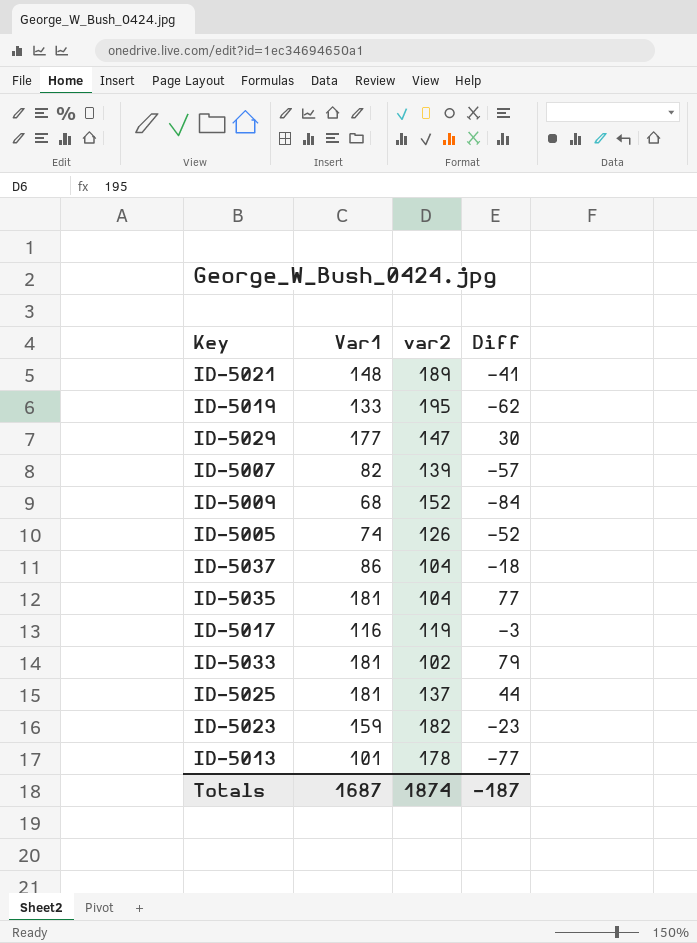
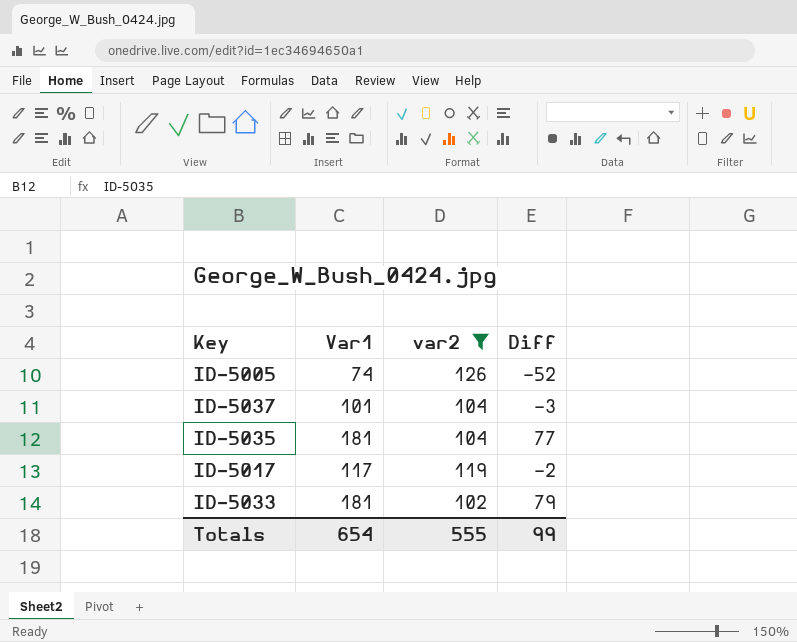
filter: none -> var2 <= 126
ID-5037 | Var1: 86 -> 101
ID-5037 | Diff: -18 -> -3
ID-5017 | Var1: 116 -> 117
ID-5017 | Diff: -3 -> -2
Totals | Var1: 1687 -> 654
Totals | var2: 1874 -> 555
Totals | Diff: -187 -> 99

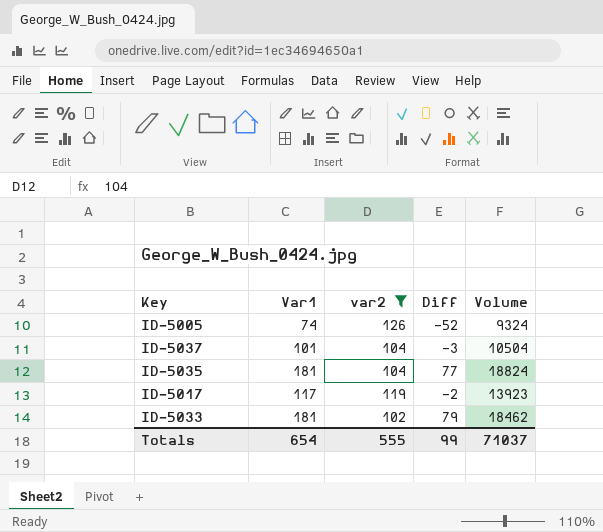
column Volume | formula: none -> [Var1] * [var2]

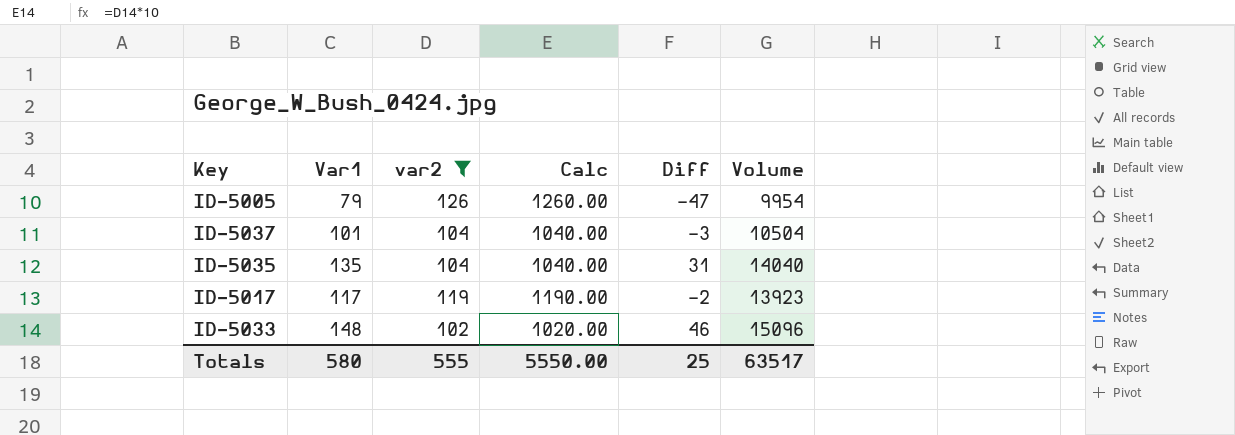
column Calc | formula: none -> [var2] * 10
ID-5005 | Var1: 74 -> 79
ID-5005 | Diff: -52 -> -47
ID-5005 | Volume: 9324 -> 9954
ID-5035 | Var1: 181 -> 135
ID-5035 | Diff: 77 -> 31
ID-5035 | Volume: 18824 -> 14040
ID-5033 | Var1: 181 -> 148
ID-5033 | Diff: 79 -> 46
ID-5033 | Volume: 18462 -> 15096
Totals | Var1: 654 -> 580
Totals | Diff: 99 -> 25
Totals | Volume: 71037 -> 63517

